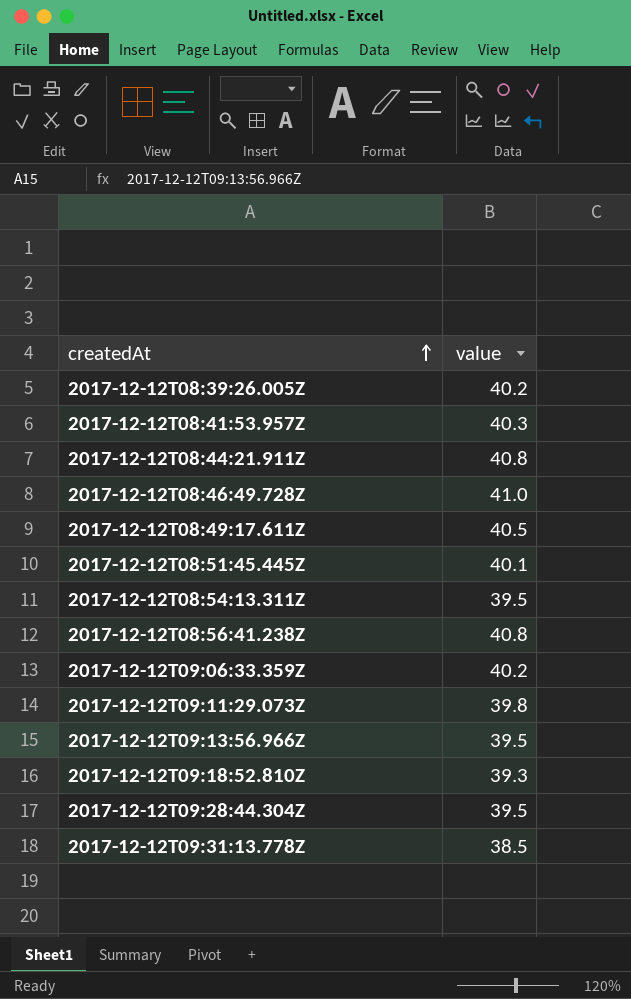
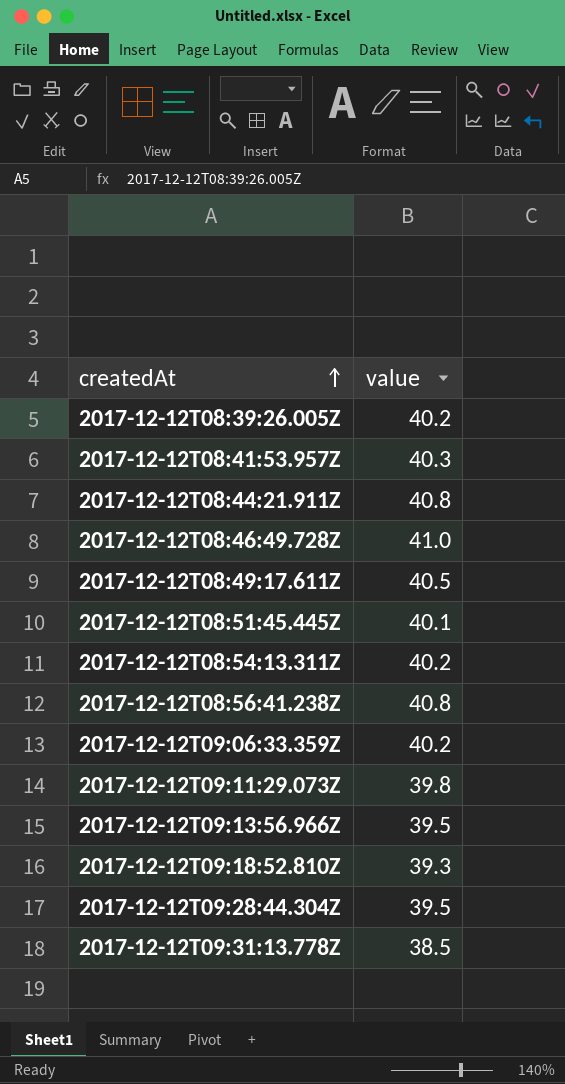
2017-12-12T08:54:13.311Z | value: 39.5 -> 40.2

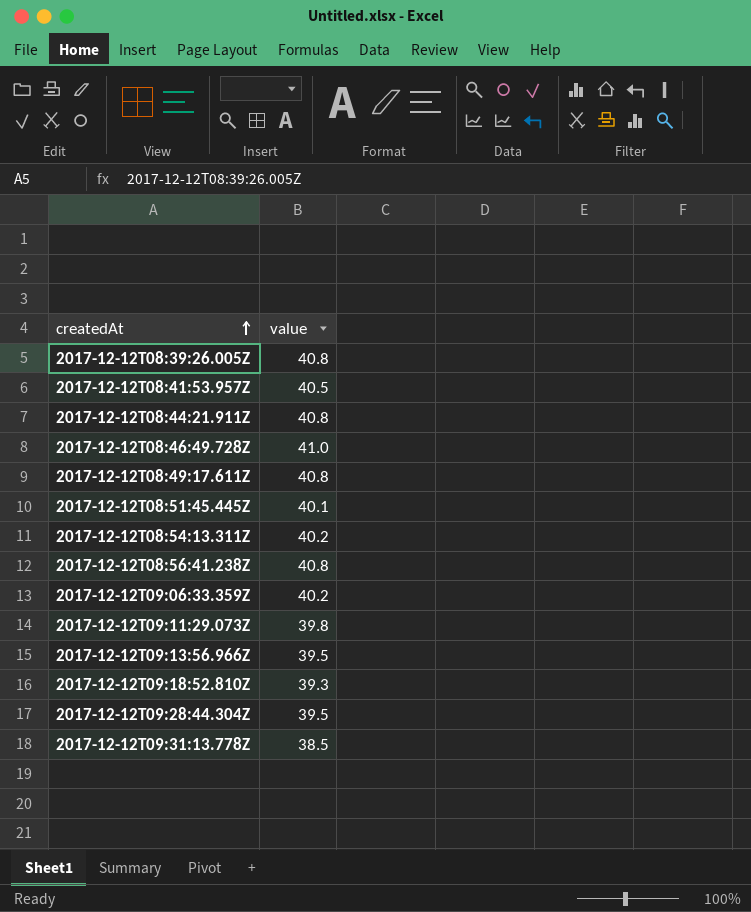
2017-12-12T08:39:26.005Z | value: 40.2 -> 40.8
2017-12-12T08:41:53.957Z | value: 40.3 -> 40.5
2017-12-12T08:49:17.611Z | value: 40.5 -> 40.8

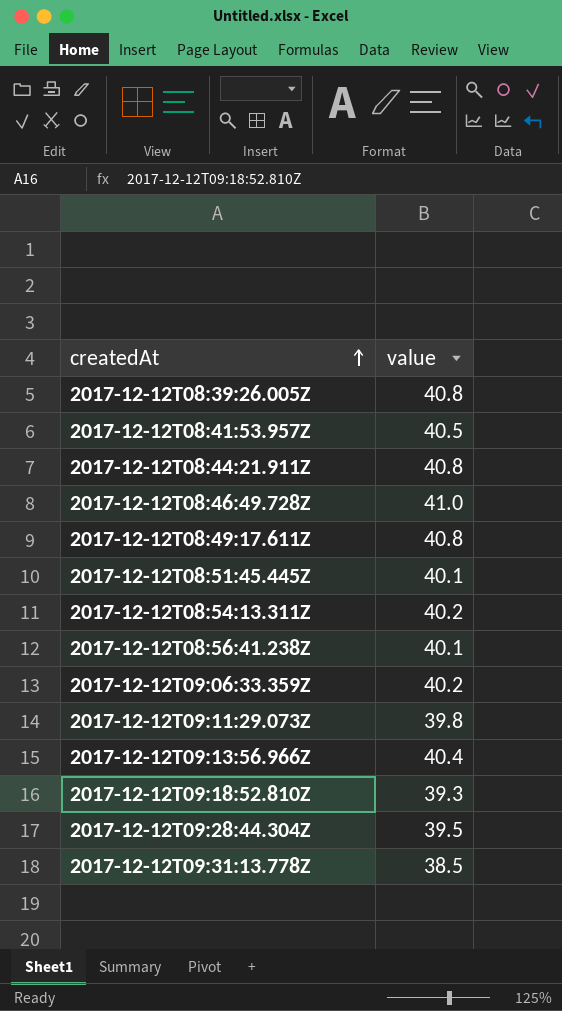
2017-12-12T08:56:41.238Z | value: 40.8 -> 40.1
2017-12-12T09:13:56.966Z | value: 39.5 -> 40.4

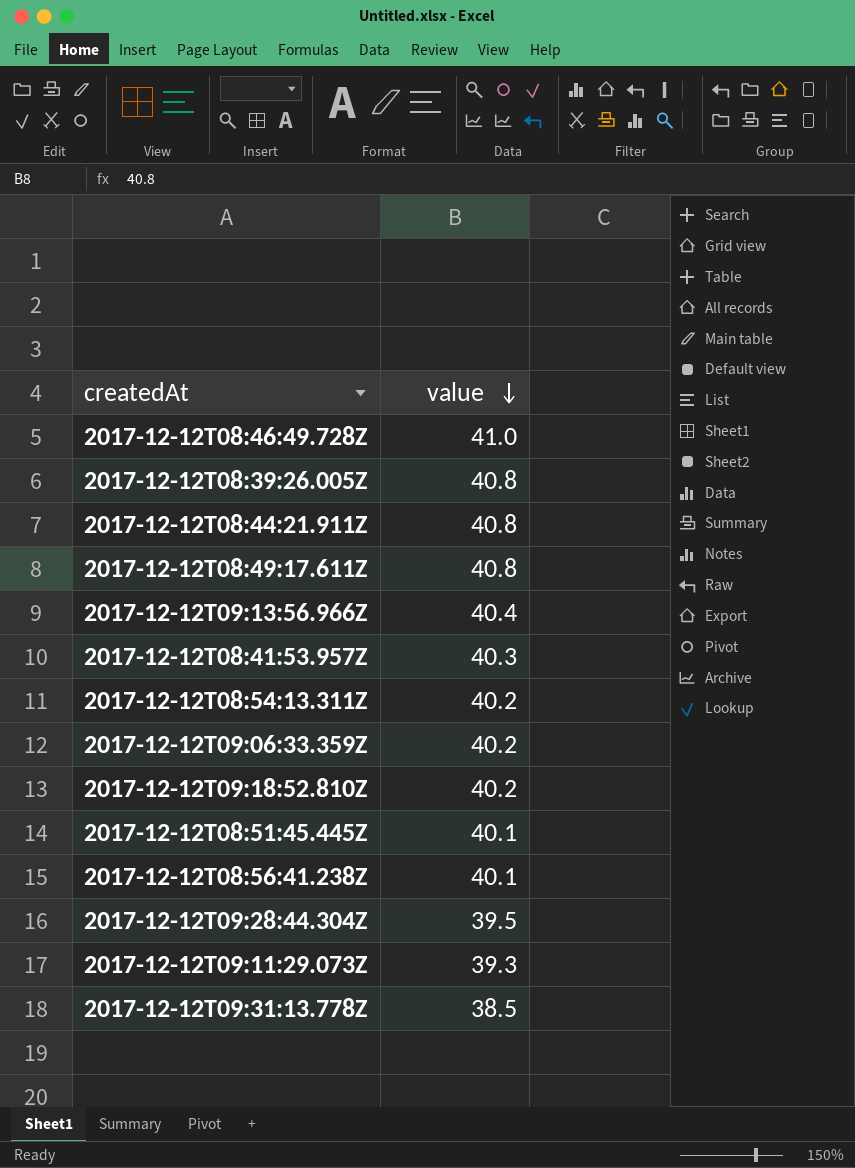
row order: createdAt ascending -> value descending
2017-12-12T08:41:53.957Z | value: 40.5 -> 40.3
2017-12-12T09:18:52.810Z | value: 39.3 -> 40.2
2017-12-12T09:11:29.073Z | value: 39.8 -> 39.3

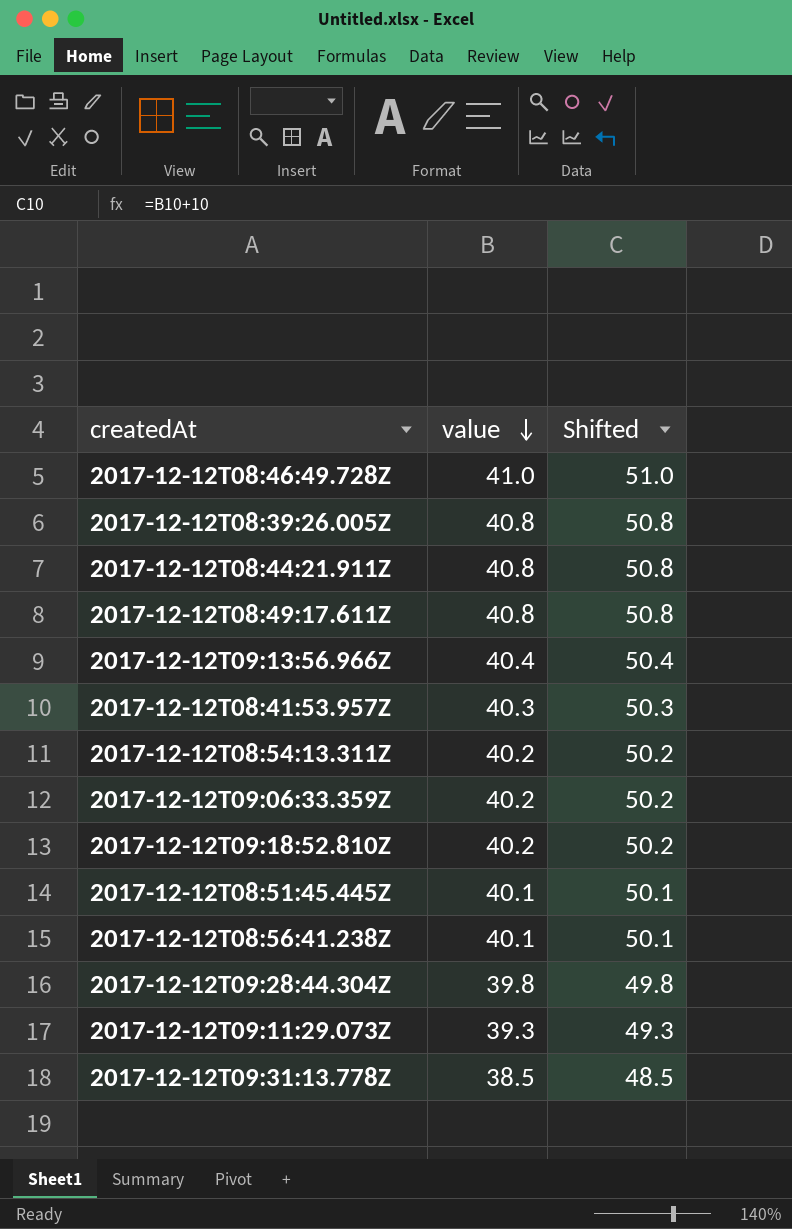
column Shifted | formula: none -> [value] + 10
2017-12-12T09:28:44.304Z | value: 39.5 -> 39.8

